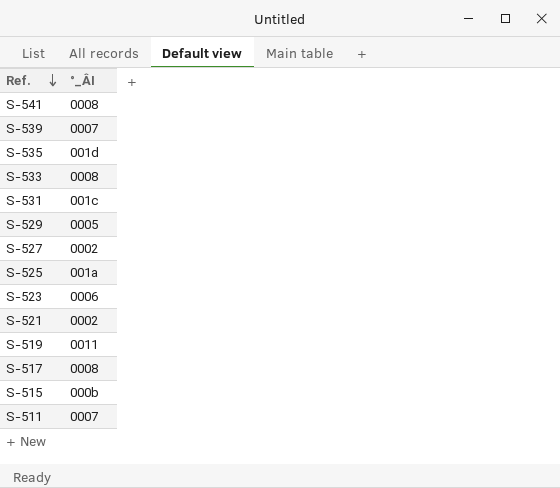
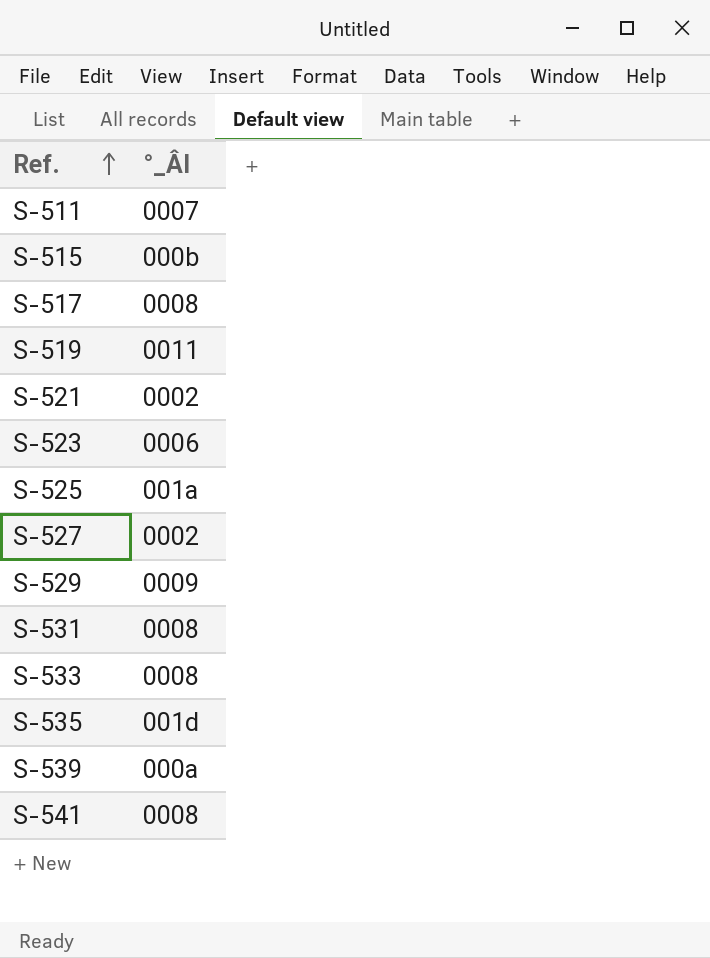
row order: Ref. descending -> Ref. ascending
S-529 | °_ÂI: 0005 -> 0009
S-531 | °_ÂI: 001c -> 0008
S-539 | °_ÂI: 0007 -> 000a

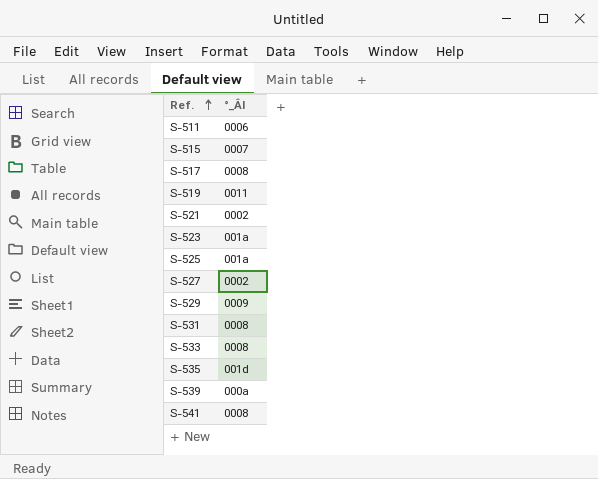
S-511 | °_ÂI: 0007 -> 0006
S-515 | °_ÂI: 000b -> 0007
S-523 | °_ÂI: 0006 -> 001a

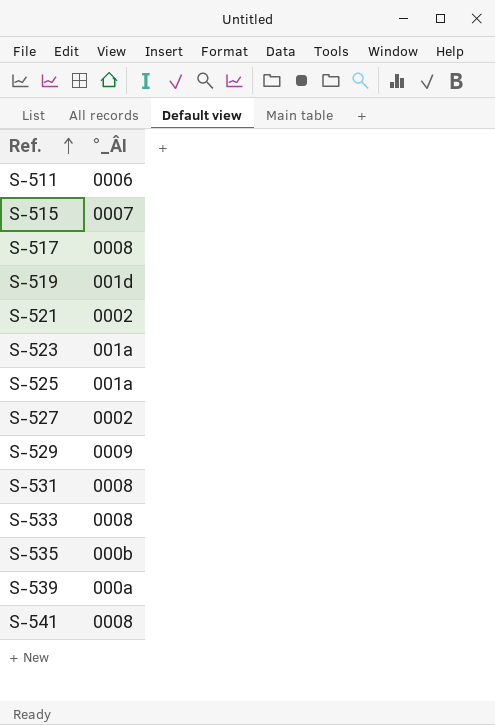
S-519 | °_ÂI: 0011 -> 001d
S-535 | °_ÂI: 001d -> 000b

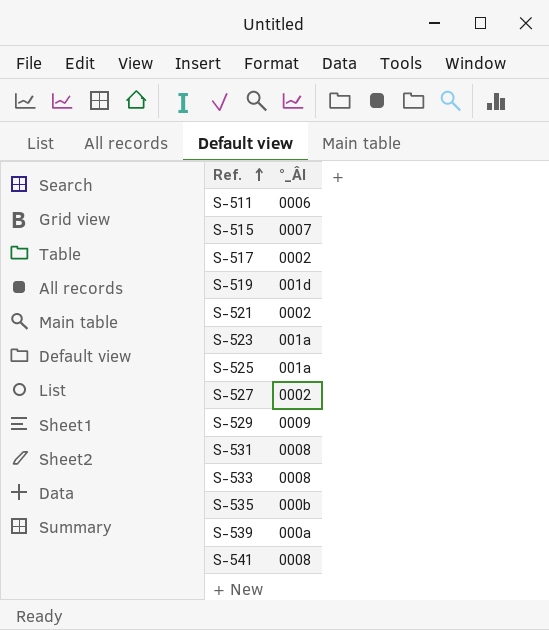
S-517 | °_ÂI: 0008 -> 0002

